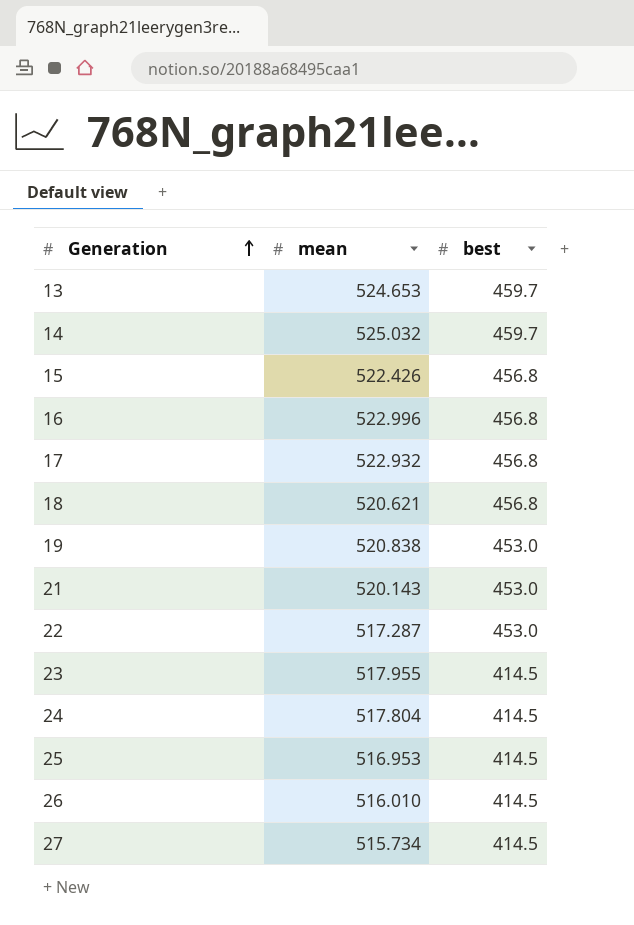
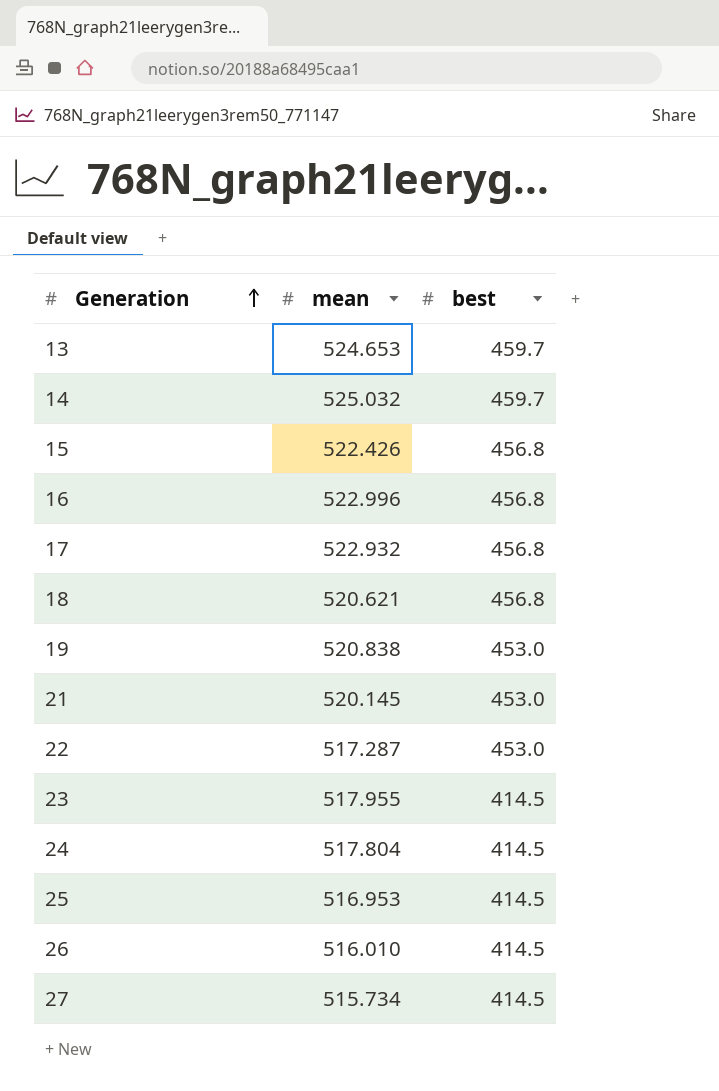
21 | mean: 520.143 -> 520.145

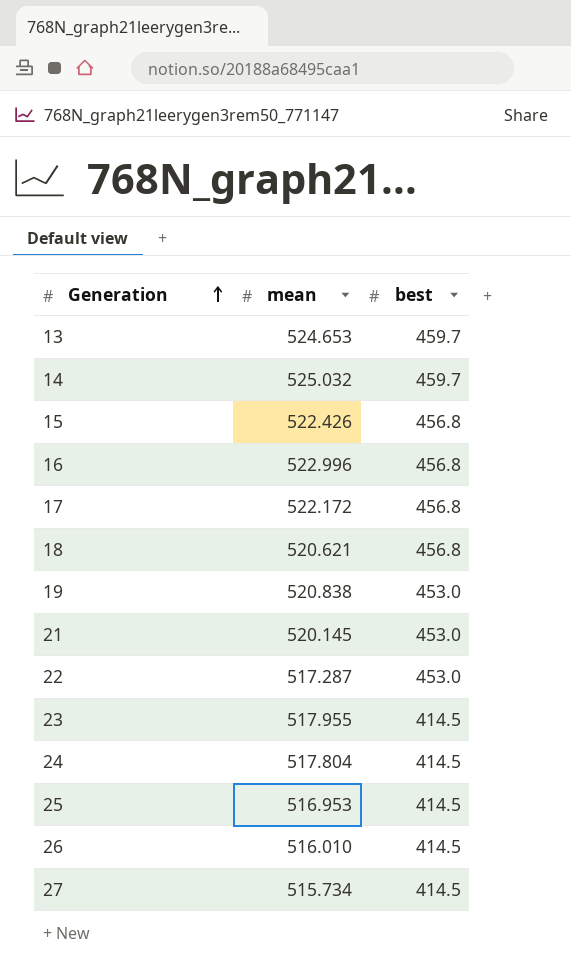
17 | mean: 522.932 -> 522.172

